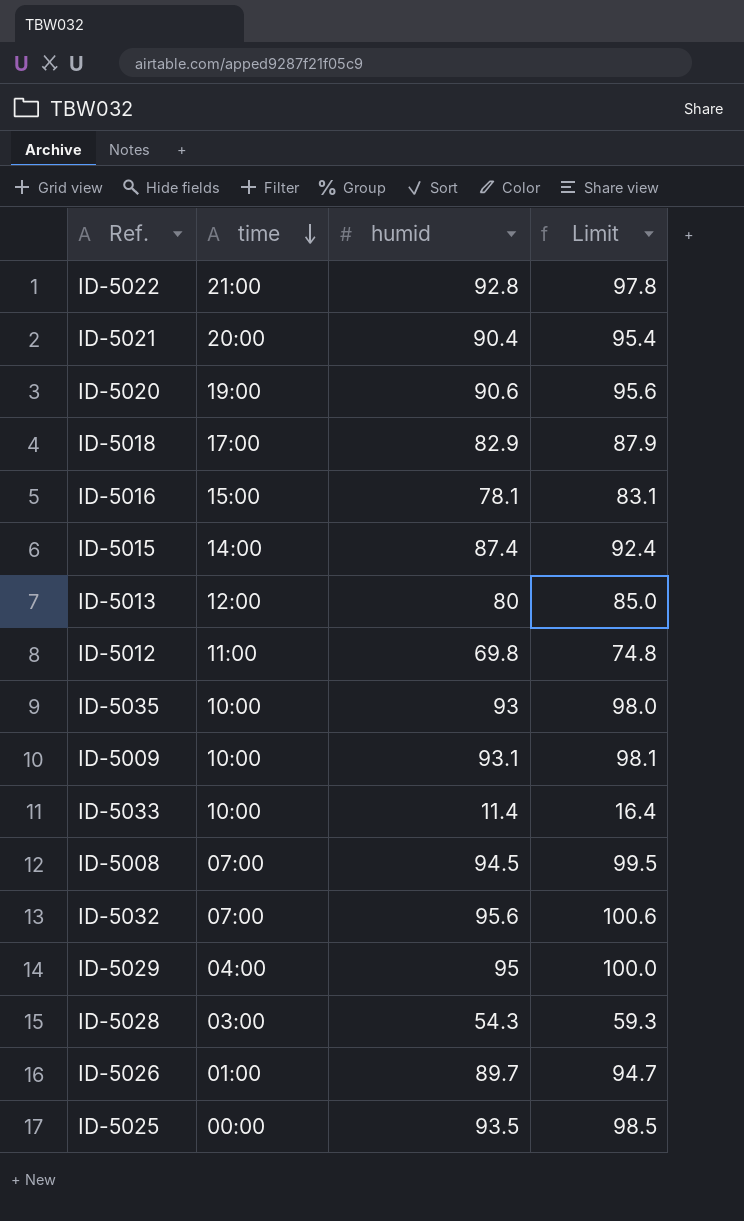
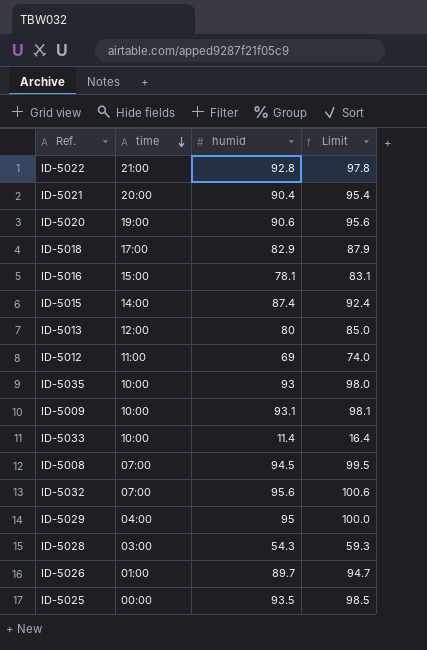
ID-5012 | humid: 69.8 -> 69
ID-5012 | Limit: 74.8 -> 74.0

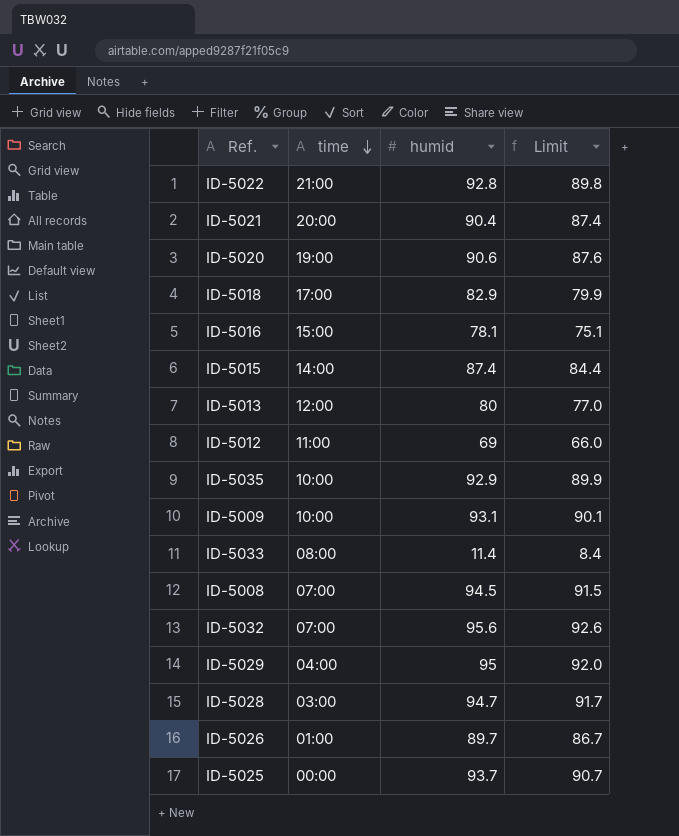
column Limit | formula: [humid] + 5 -> [humid] - 3
ID-5035 | humid: 93 -> 92.9
ID-5033 | time: 10:00 -> 08:00
ID-5028 | humid: 54.3 -> 94.7
ID-5025 | humid: 93.5 -> 93.7

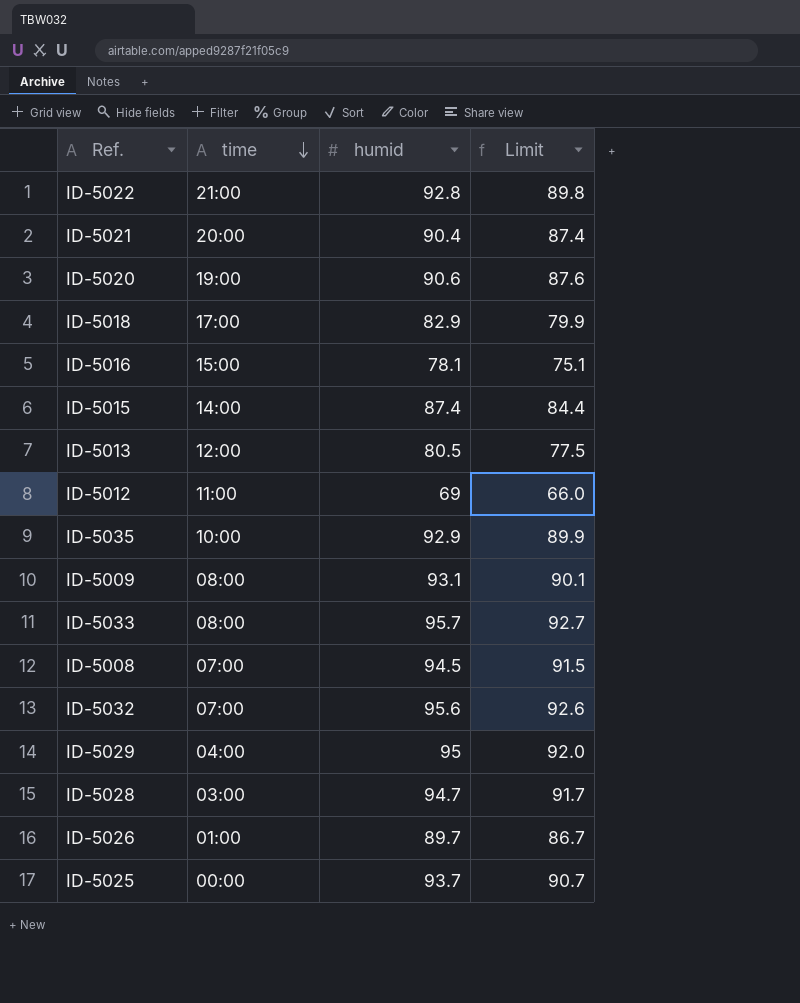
ID-5013 | humid: 80 -> 80.5
ID-5013 | Limit: 77.0 -> 77.5
ID-5009 | time: 10:00 -> 08:00
ID-5033 | humid: 11.4 -> 95.7
ID-5033 | Limit: 8.4 -> 92.7

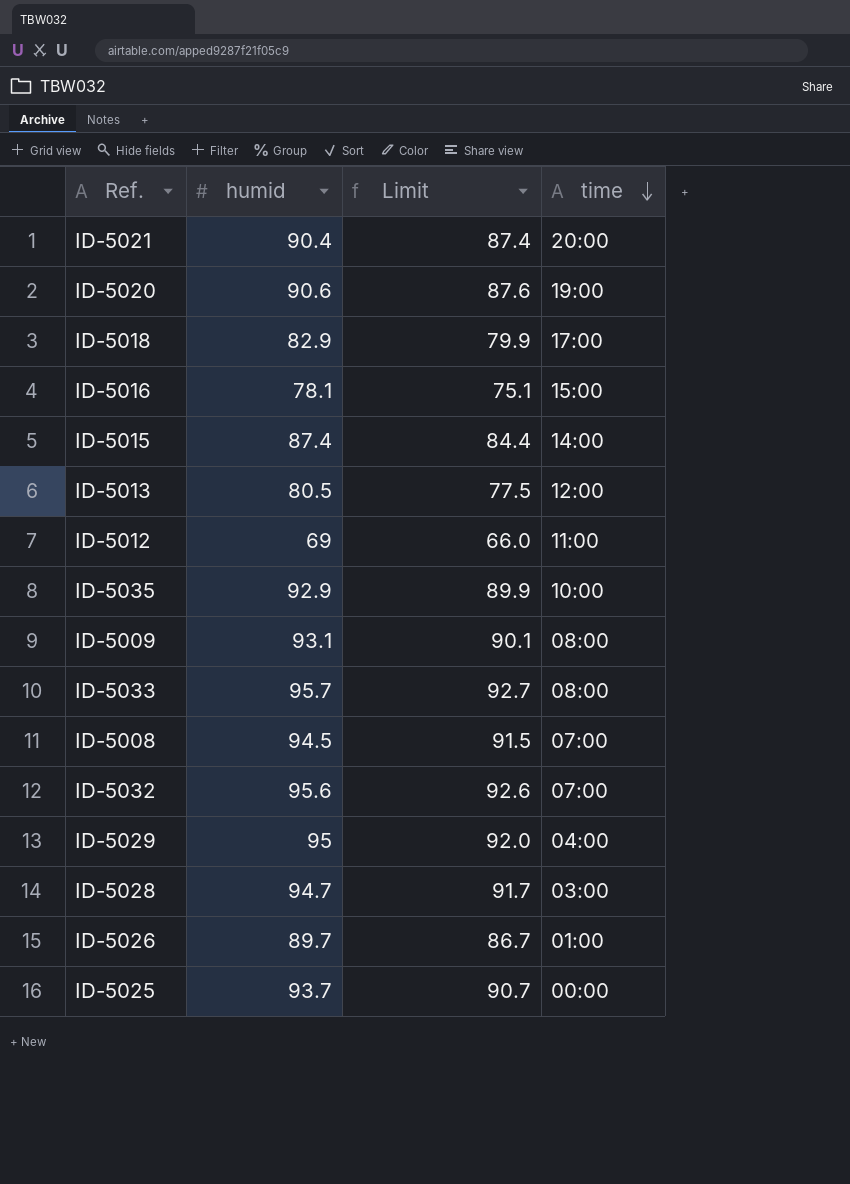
column time | position: 2 -> 4
row ID-5022: 21:00 | 92.8 | 89.8 -> none

